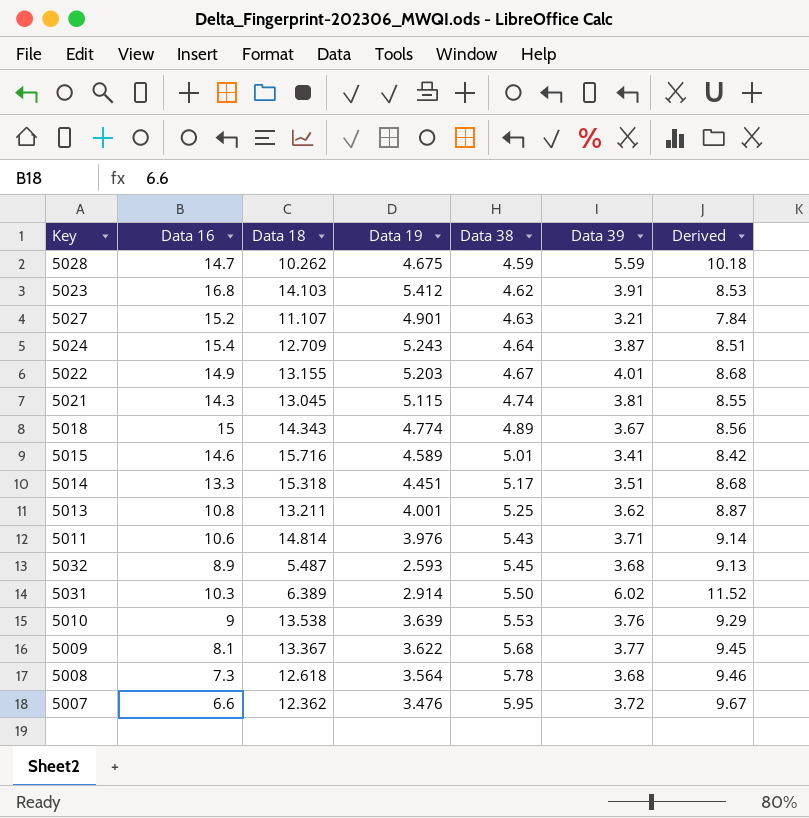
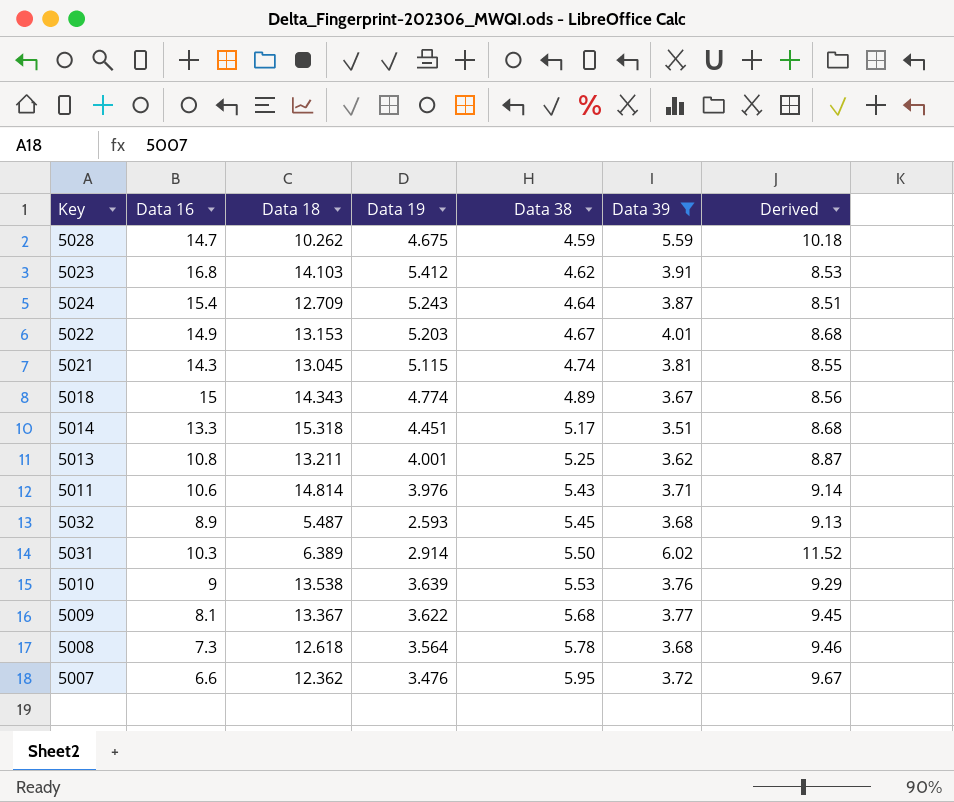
filter: none -> Data 39 >= 3.51
5022 | Data 18: 13.155 -> 13.153

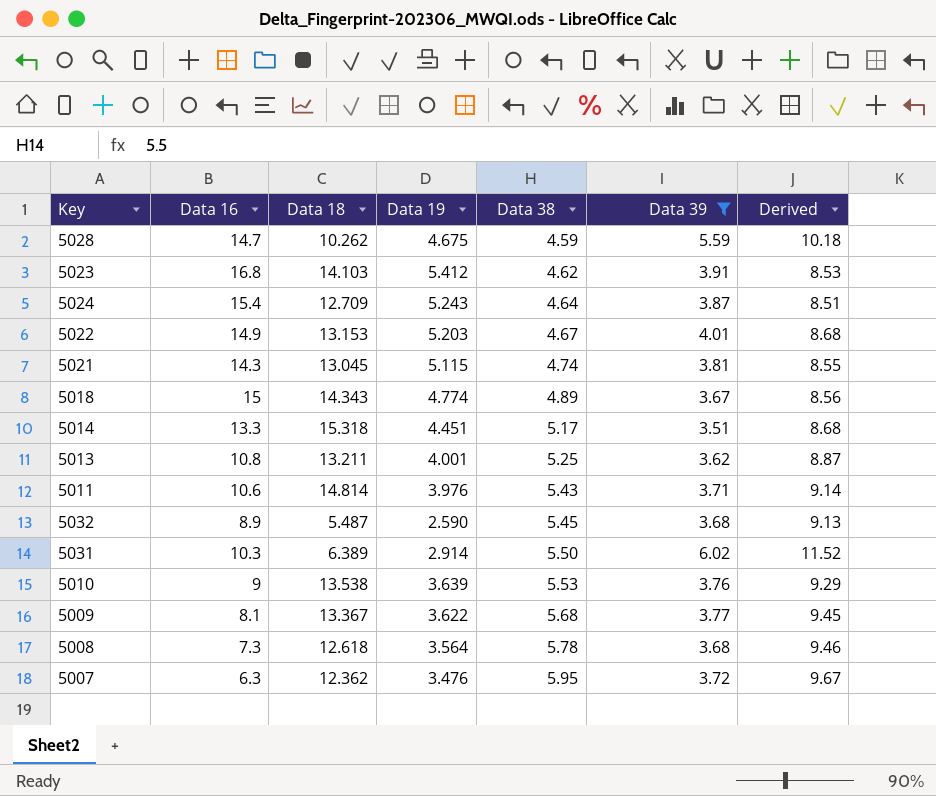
5032 | Data 19: 2.593 -> 2.590
5007 | Data 16: 6.6 -> 6.3

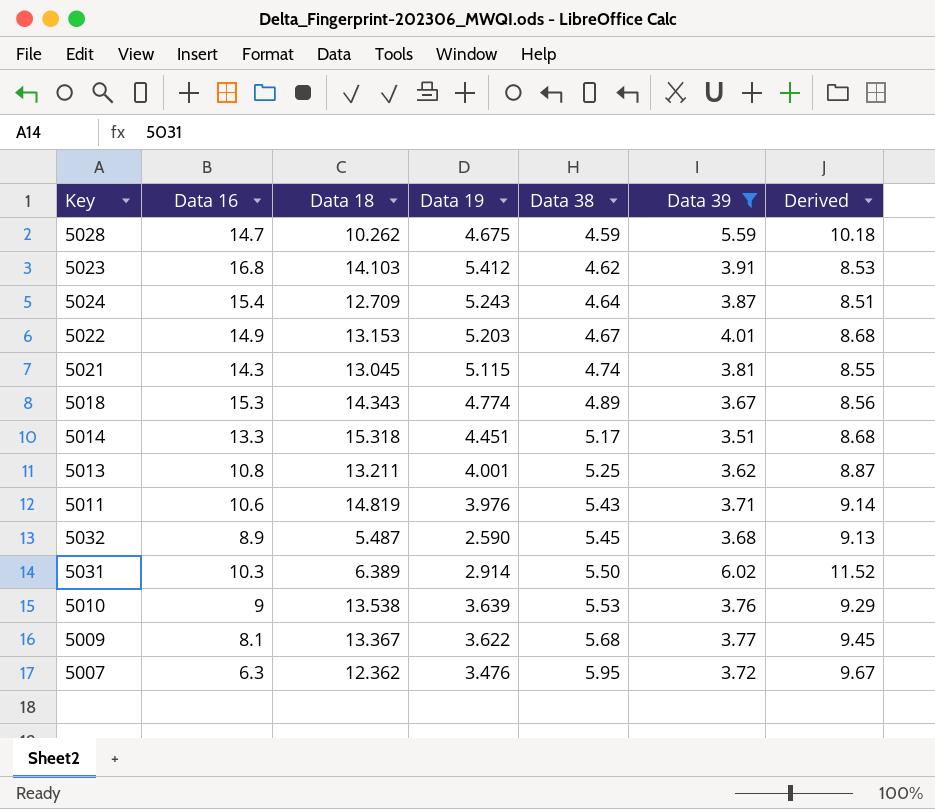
row 5008: 7.3 | 12.618 | 3.564 | 5.78 | 3.68 | 9.46 -> none
5018 | Data 16: 15 -> 15.3
5011 | Data 18: 14.814 -> 14.819

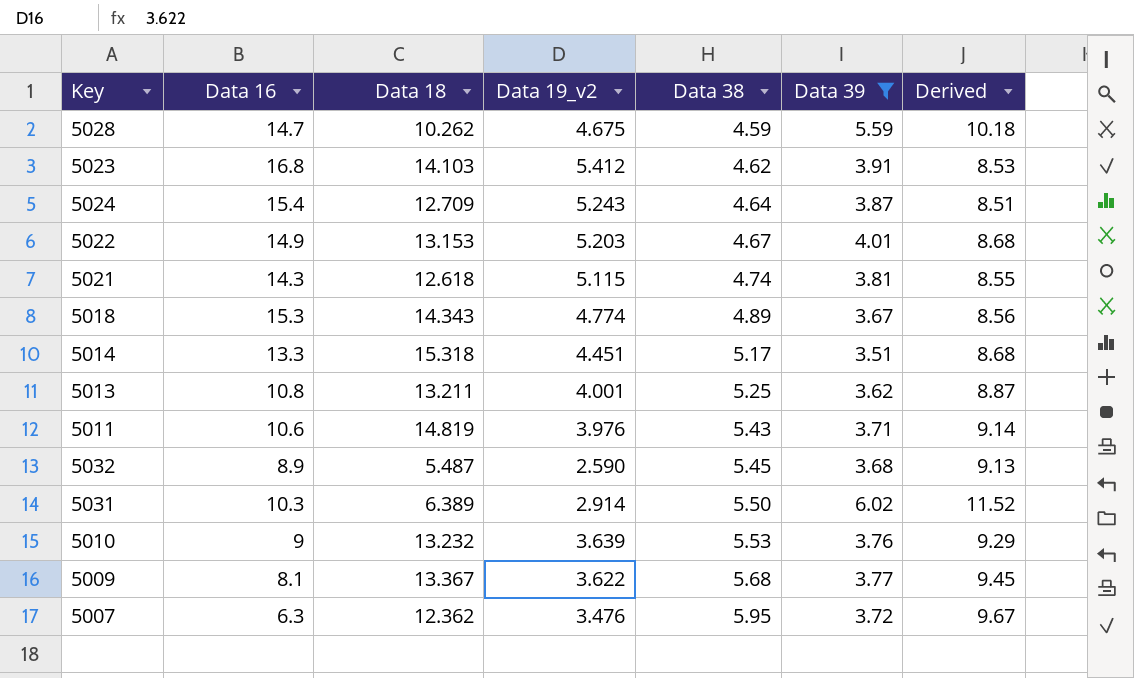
column name: Data 19 -> Data 19_v2
5021 | Data 18: 13.045 -> 12.618
5010 | Data 18: 13.538 -> 13.232

